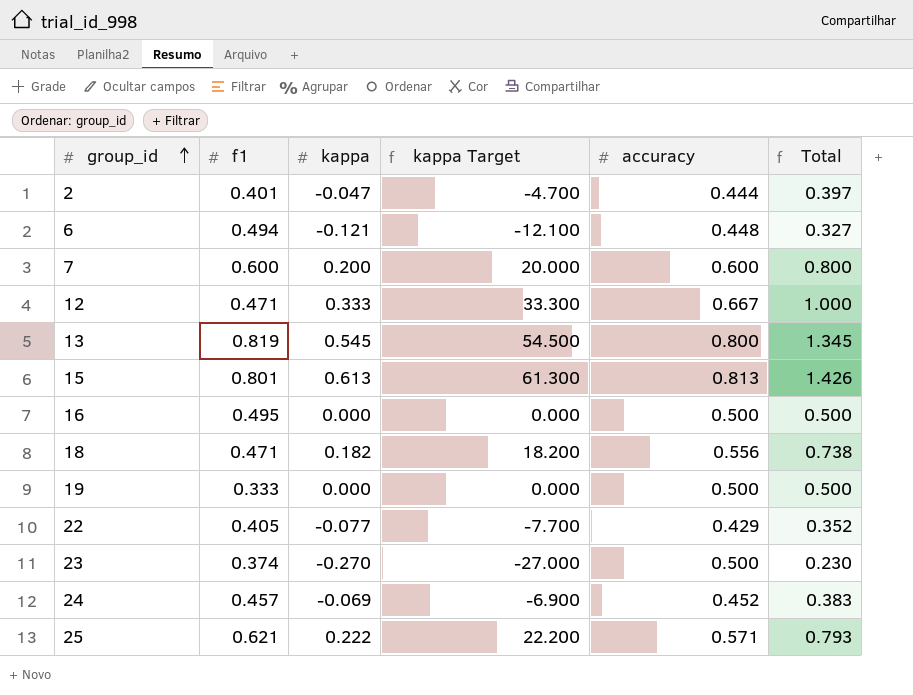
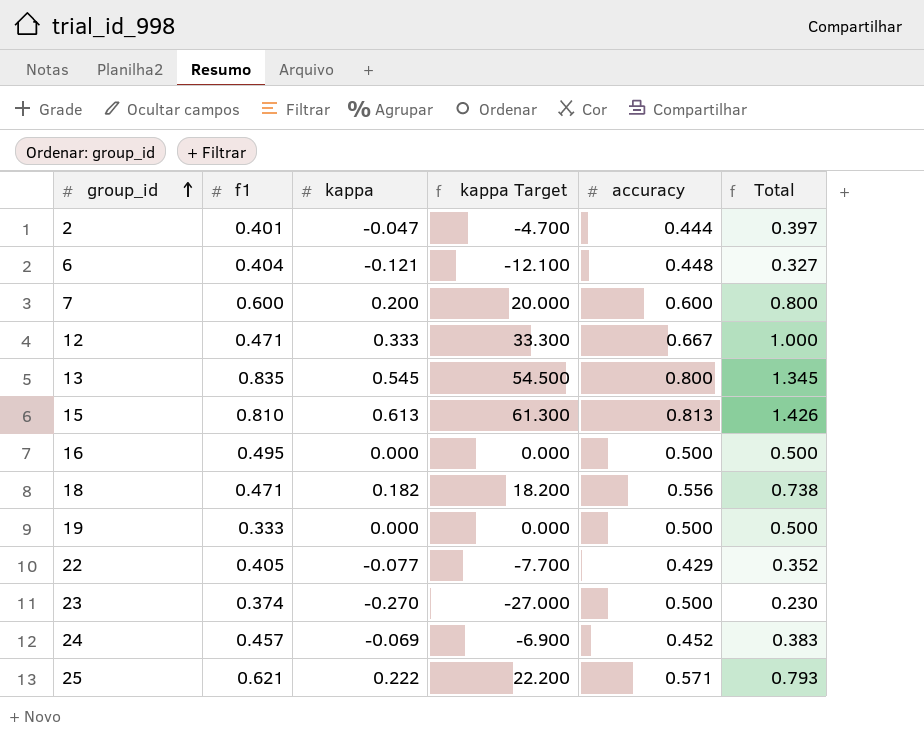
6 | f1: 0.494 -> 0.404
13 | f1: 0.819 -> 0.835
15 | f1: 0.801 -> 0.810

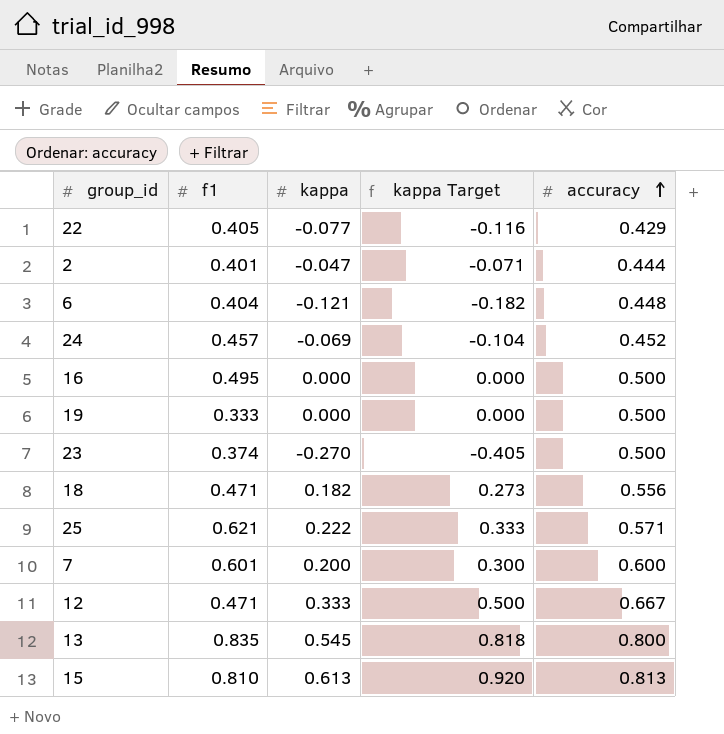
row order: group_id ascending -> accuracy ascending
column Total | formula: [kappa] + [accuracy] -> none
column kappa Target | formula: [kappa] * 100 -> [kappa] * 1.5
7 | f1: 0.600 -> 0.601

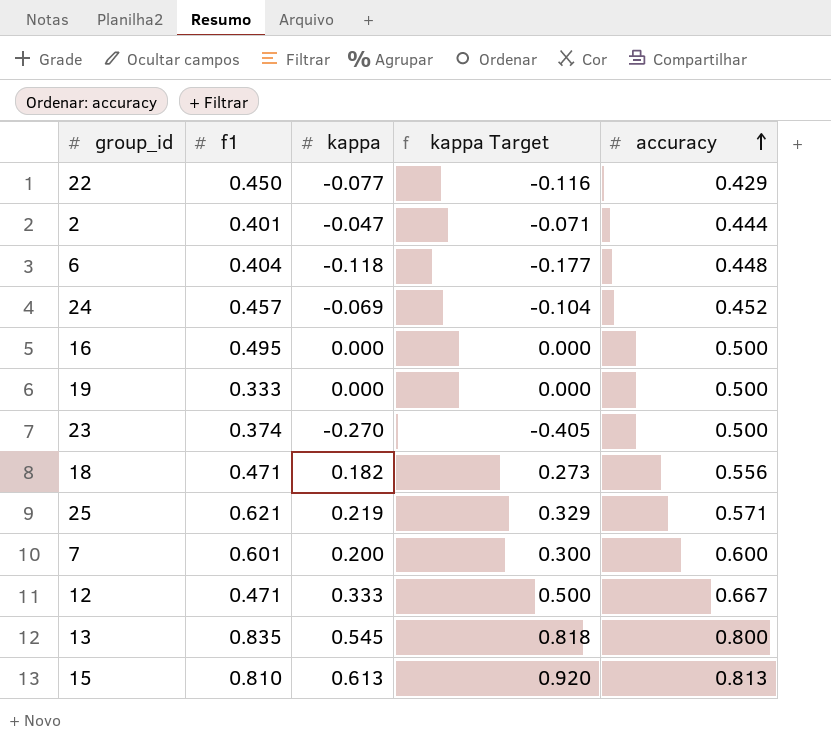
22 | f1: 0.405 -> 0.450
6 | kappa: -0.121 -> -0.118
6 | kappa Target: -0.182 -> -0.177
25 | kappa: 0.222 -> 0.219
25 | kappa Target: 0.333 -> 0.329

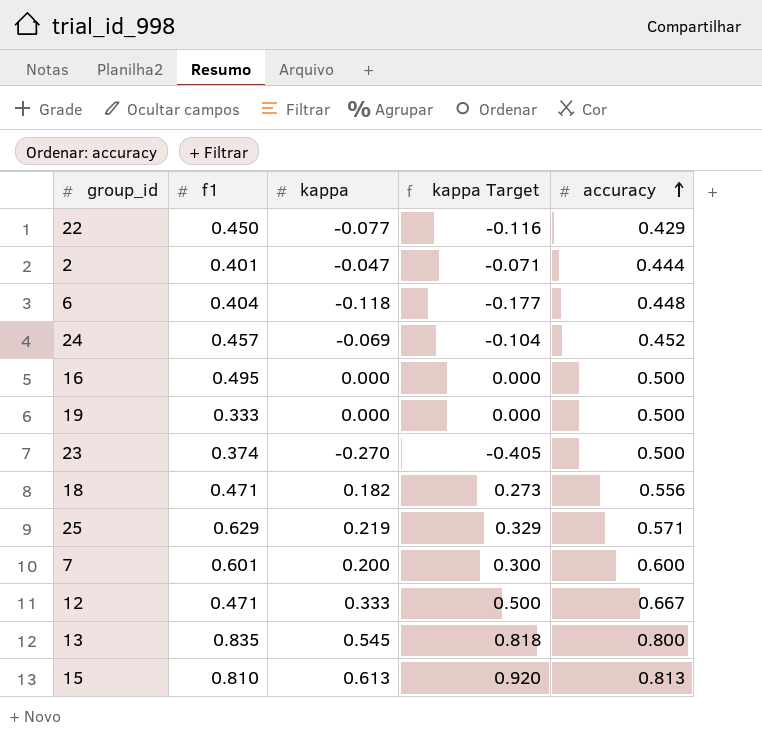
25 | f1: 0.621 -> 0.629

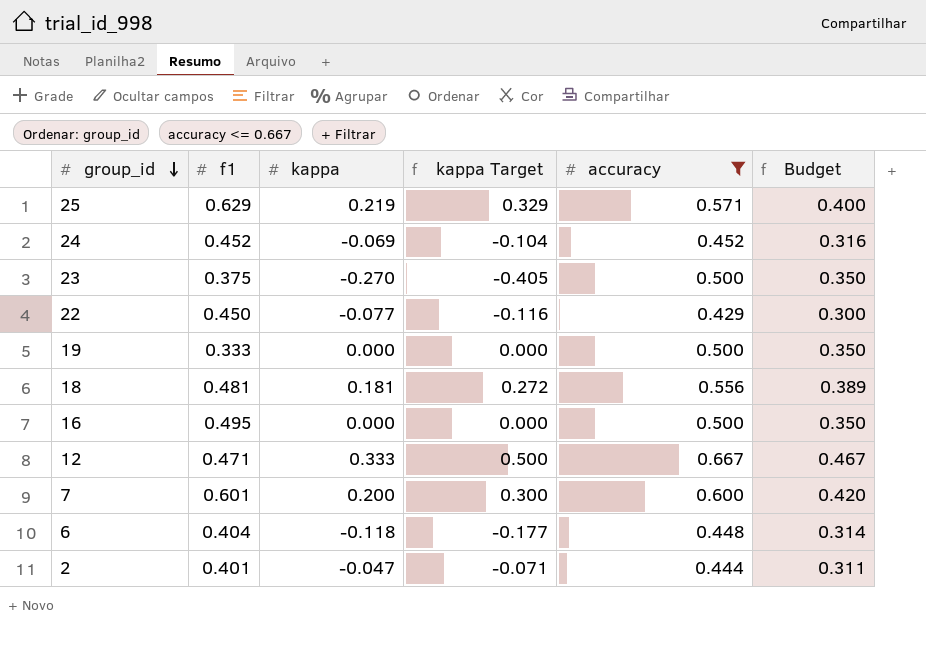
filter: none -> accuracy <= 0.667
row order: accuracy ascending -> group_id descending
column Budget | formula: none -> [accuracy] * 0.7
24 | f1: 0.457 -> 0.452
23 | f1: 0.374 -> 0.375
18 | f1: 0.471 -> 0.481
18 | kappa: 0.182 -> 0.181
18 | kappa Target: 0.273 -> 0.272

